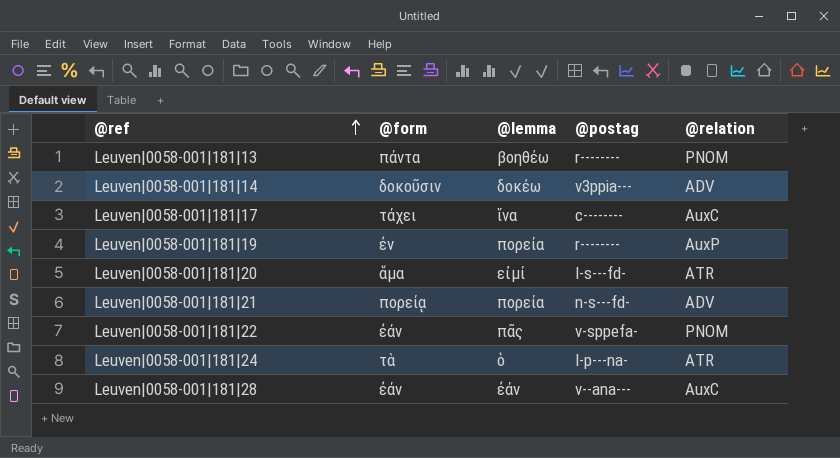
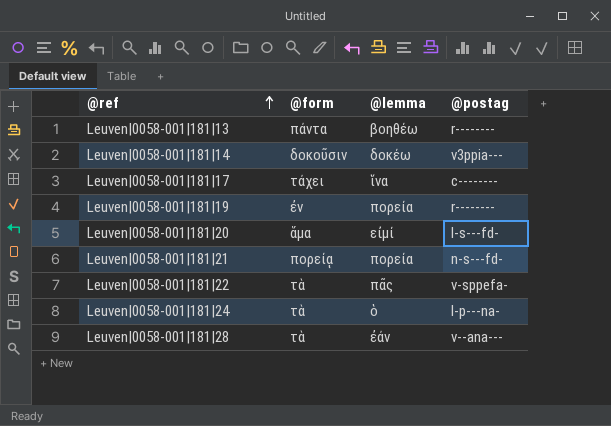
column @relation | position: 5 -> none
Leuven|0058-001|181|22 | @form: ἐάν -> τὰ
Leuven|0058-001|181|28 | @form: ἐάν -> τὰ

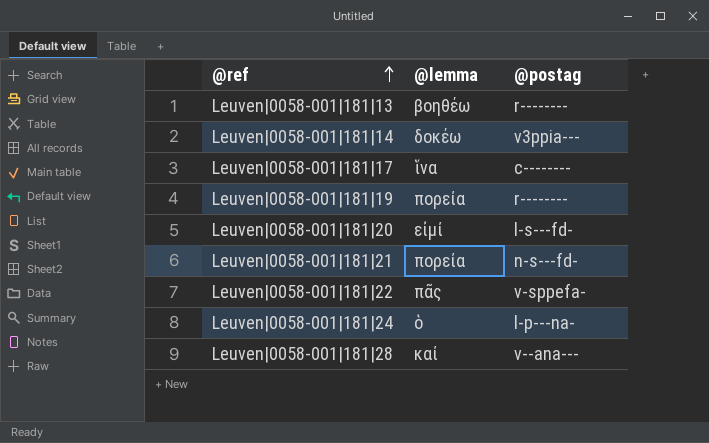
column @form | position: 2 -> none
Leuven|0058-001|181|28 | @lemma: ἐάν -> καί

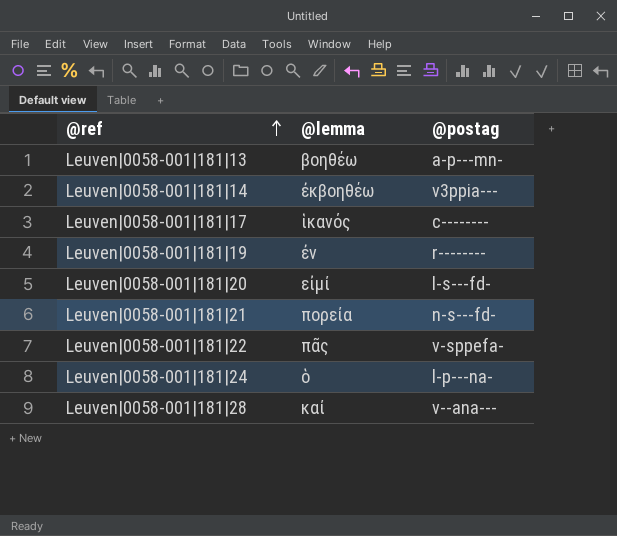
Leuven|0058-001|181|13 | @postag: r-------- -> a-p---mn-
Leuven|0058-001|181|14 | @lemma: δοκέω -> ἐκβοηθέω
Leuven|0058-001|181|17 | @lemma: ἵνα -> ἱκανός
Leuven|0058-001|181|19 | @lemma: πορεία -> ἐν

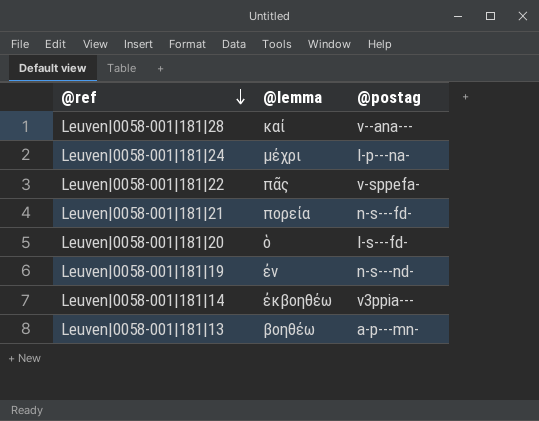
row order: @ref ascending -> @ref descending
row Leuven|0058-001|181|17: ἱκανός | c-------- -> none
Leuven|0058-001|181|24 | @lemma: ὁ -> μέχρι
Leuven|0058-001|181|20 | @lemma: εἰμί -> ὁ
Leuven|0058-001|181|19 | @postag: r-------- -> n-s---nd-

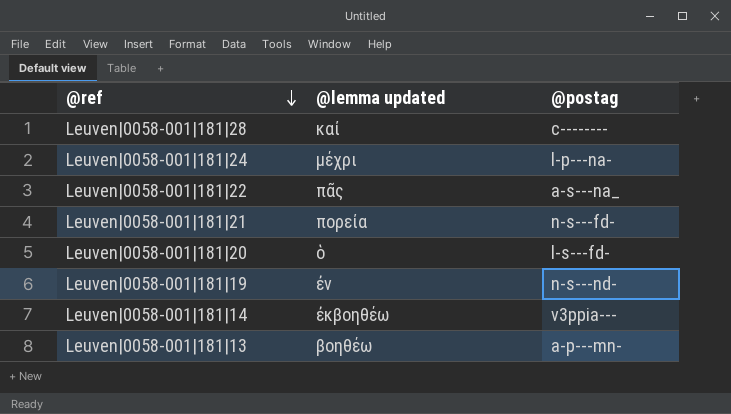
column name: @lemma -> @lemma updated
Leuven|0058-001|181|28 | @postag: v--ana--- -> c--------
Leuven|0058-001|181|22 | @postag: v-sppefa- -> a-s---na_

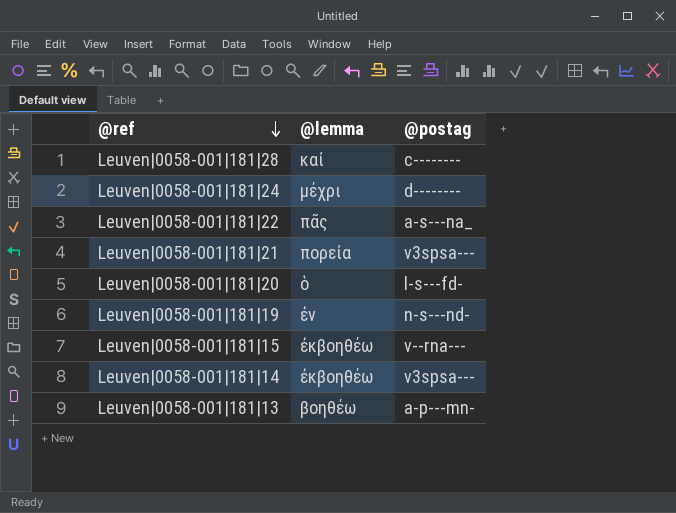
column name: @lemma updated -> @lemma
Leuven|0058-001|181|24 | @postag: l-p---na- -> d--------
Leuven|0058-001|181|21 | @postag: n-s---fd- -> v3spsa---
row Leuven|0058-001|181|15: none -> ἐκβοηθέω | v--rna---
Leuven|0058-001|181|14 | @postag: v3ppia--- -> v3spsa---

